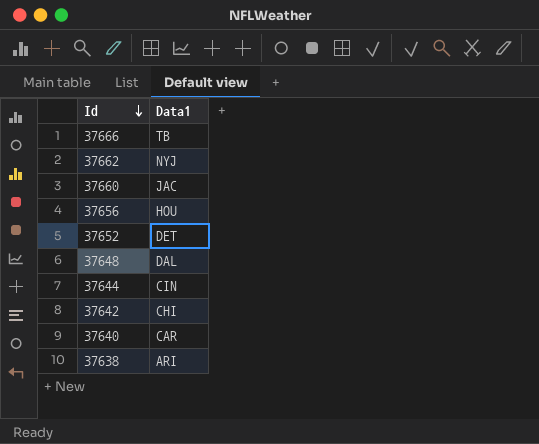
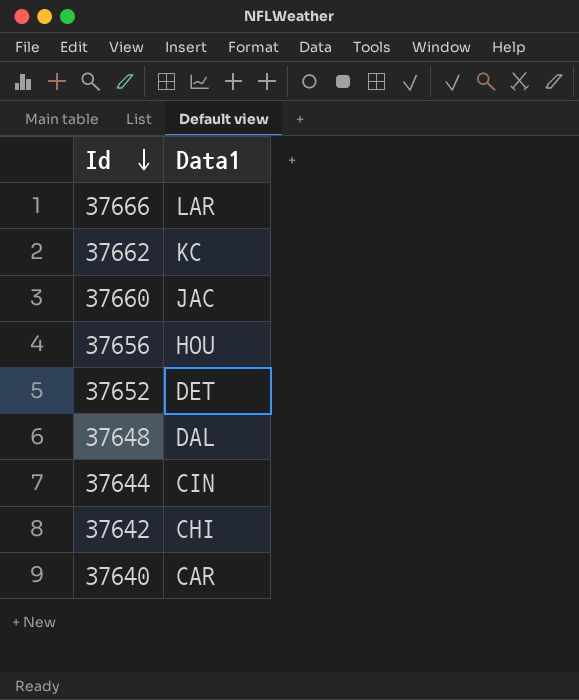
row 37638: ARI -> none
37666 | Data1: TB -> LAR
37662 | Data1: NYJ -> KC

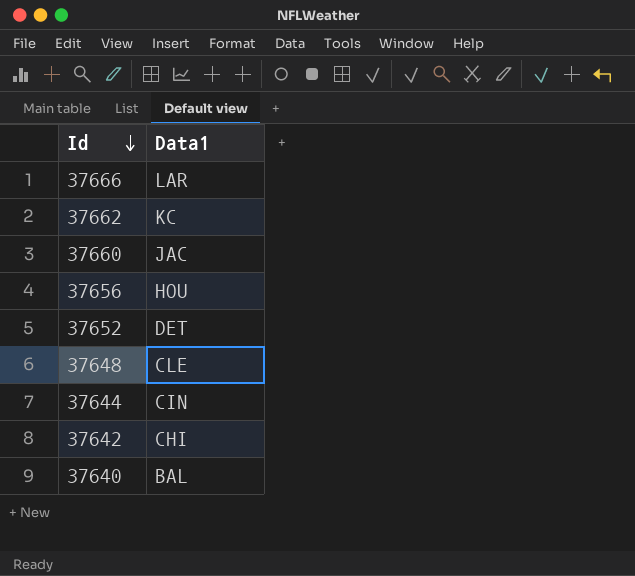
37648 | Data1: DAL -> CLE
37640 | Data1: CAR -> BAL

